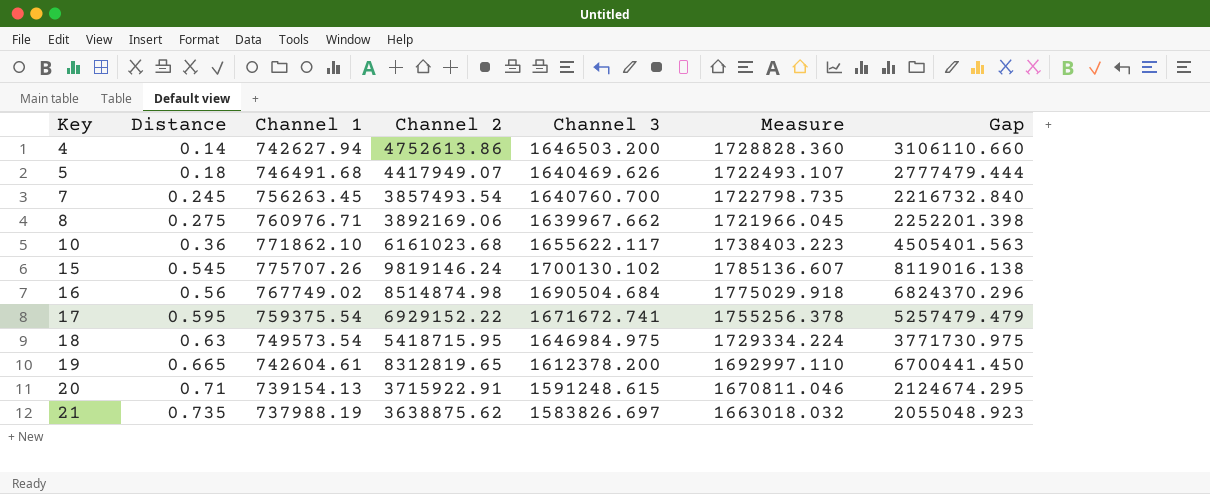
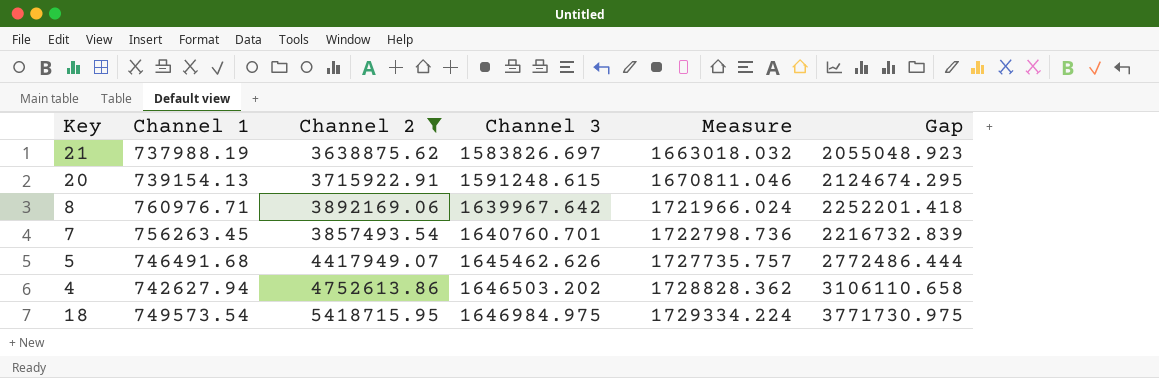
filter: none -> Channel 2 <= 5418715.95
row order: Key ascending -> Channel 3 ascending
column Distance | position: 2 -> none
8 | Channel 3: 1639967.662 -> 1639967.642
8 | Measure: 1721966.045 -> 1721966.024
8 | Gap: 2252201.398 -> 2252201.418
7 | Channel 3: 1640760.700 -> 1640760.701
7 | Measure: 1722798.735 -> 1722798.736
7 | Gap: 2216732.840 -> 2216732.839
5 | Channel 3: 1640469.626 -> 1645462.626
5 | Measure: 1722493.107 -> 1727735.757
5 | Gap: 2777479.444 -> 2772486.444
4 | Channel 3: 1646503.200 -> 1646503.202
4 | Measure: 1728828.360 -> 1728828.362
4 | Gap: 3106110.660 -> 3106110.658

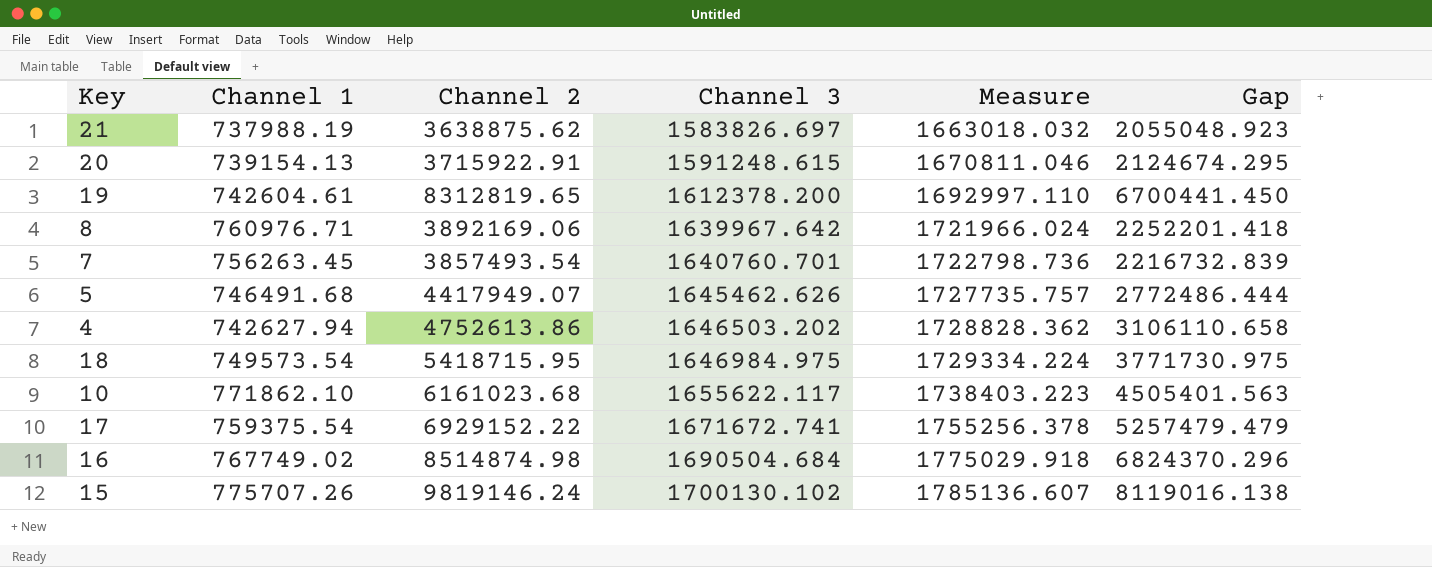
filter: Channel 2 <= 5418715.95 -> none

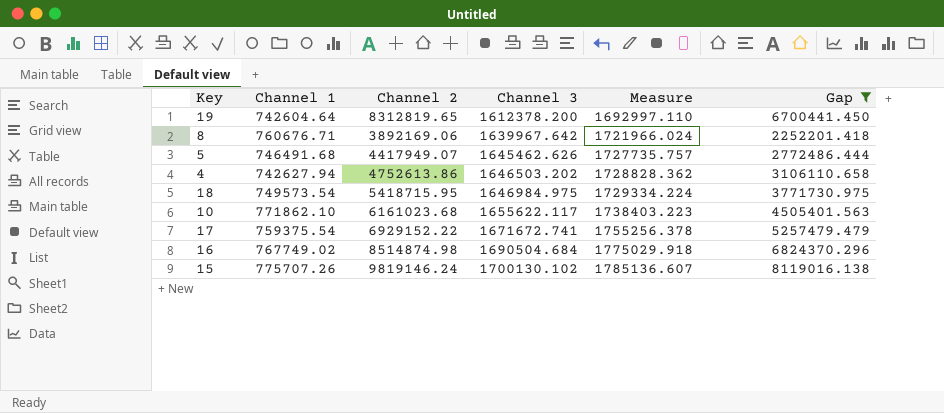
filter: none -> Gap >= 2252201.418
19 | Channel 1: 742604.61 -> 742604.64
8 | Channel 1: 760976.71 -> 760676.71

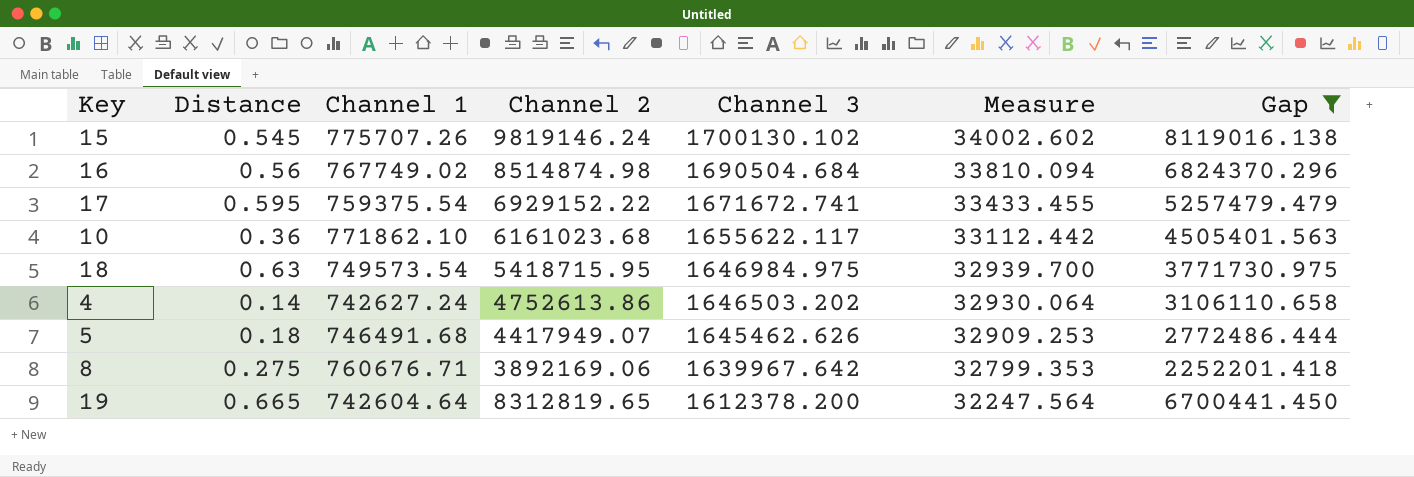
row order: Channel 3 ascending -> Channel 3 descending
column Distance | position: none -> 2
column Measure | formula: [Channel 3] * 1.05 -> [Channel 3] * 0.02
4 | Channel 1: 742627.94 -> 742627.24

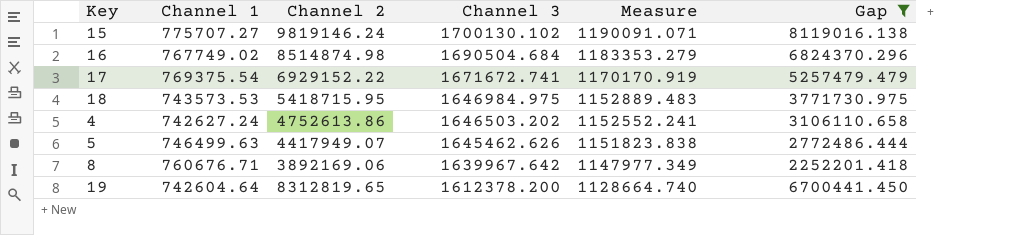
column Distance | position: 2 -> none
column Measure | formula: [Channel 3] * 0.02 -> [Channel 3] * 0.7
row 10: 0.36 | 771862.10 | 6161023.68 | 1655622.117 | 33112.442 | 4505401.563 -> none
15 | Channel 1: 775707.26 -> 775707.27
17 | Channel 1: 759375.54 -> 769375.54
18 | Channel 1: 749573.54 -> 743573.53
5 | Channel 1: 746491.68 -> 746499.63

